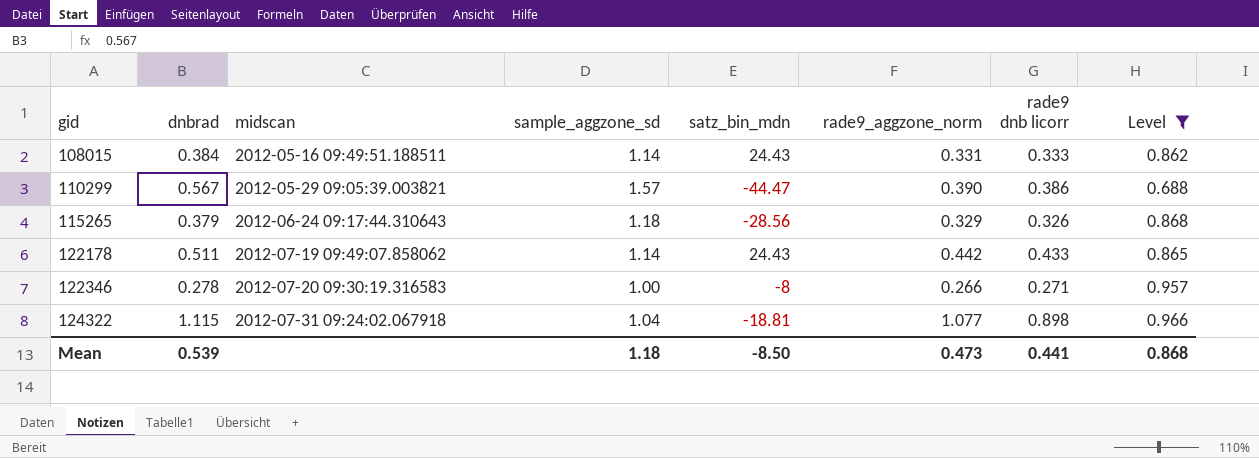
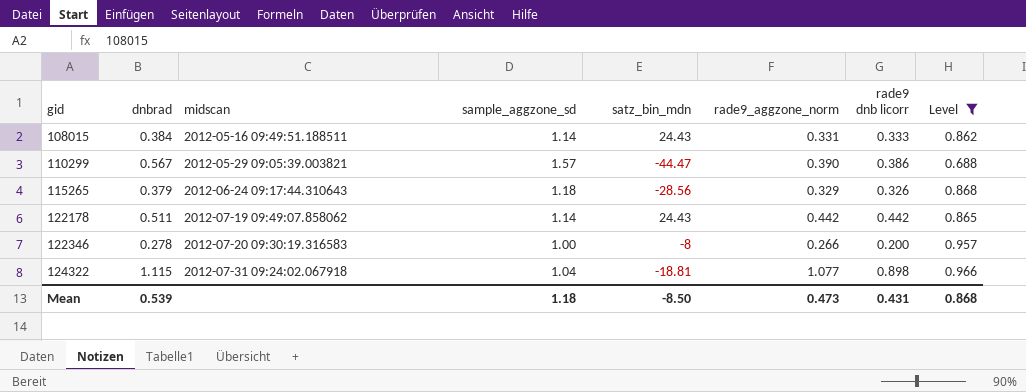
122178 | rade9 dnb licorr: 0.433 -> 0.442
122346 | rade9 dnb licorr: 0.271 -> 0.200
Mean | rade9 dnb licorr: 0.441 -> 0.431

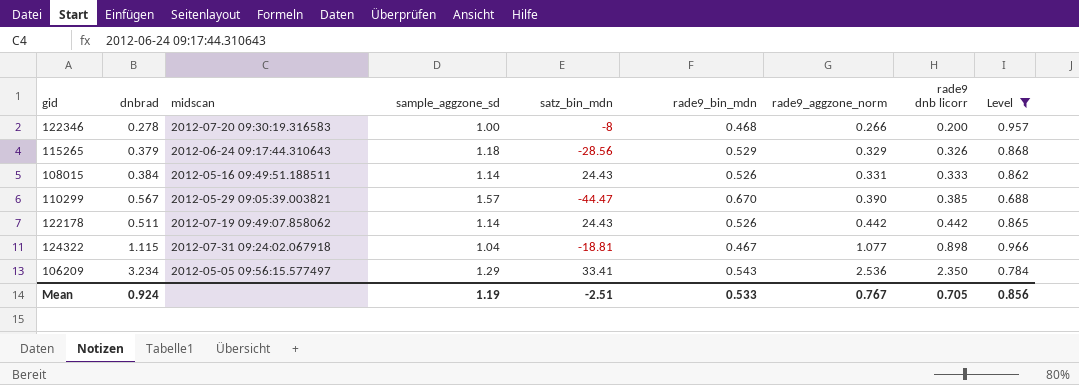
row order: gid ascending -> rade9_aggzone_norm ascending
column rade9_bin_mdn | position: none -> 6
110299 | rade9 dnb licorr: 0.386 -> 0.385
row 106209: none -> 3.234 | 2012-05-05 09:56:15.577497 | 1.29 | 33.41 | 0.543 | 2.536 | 2.350 | 0.784
Mean | dnbrad: 0.539 -> 0.924
Mean | sample_aggzone_sd: 1.18 -> 1.19
Mean | satz_bin_mdn: -8.50 -> -2.51
Mean | rade9_aggzone_norm: 0.473 -> 0.767
Mean | rade9 dnb licorr: 0.431 -> 0.705
Mean | Level: 0.868 -> 0.856

